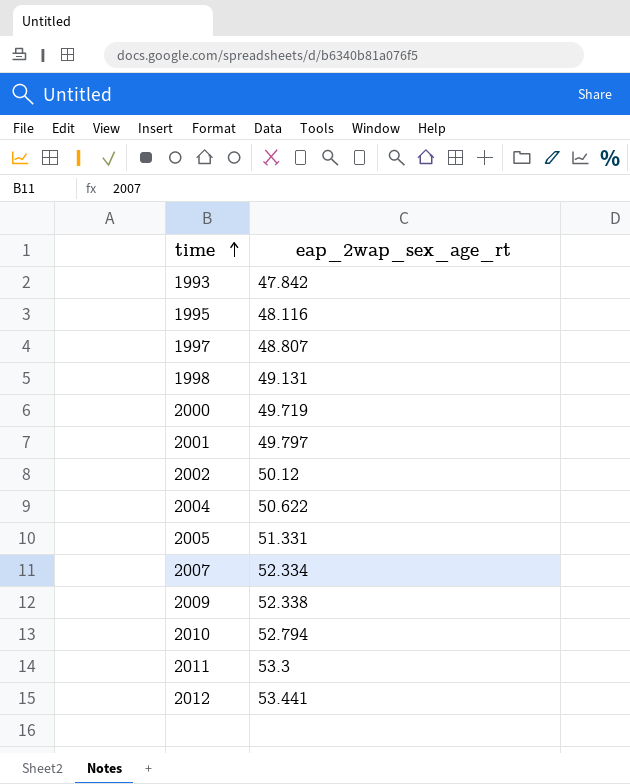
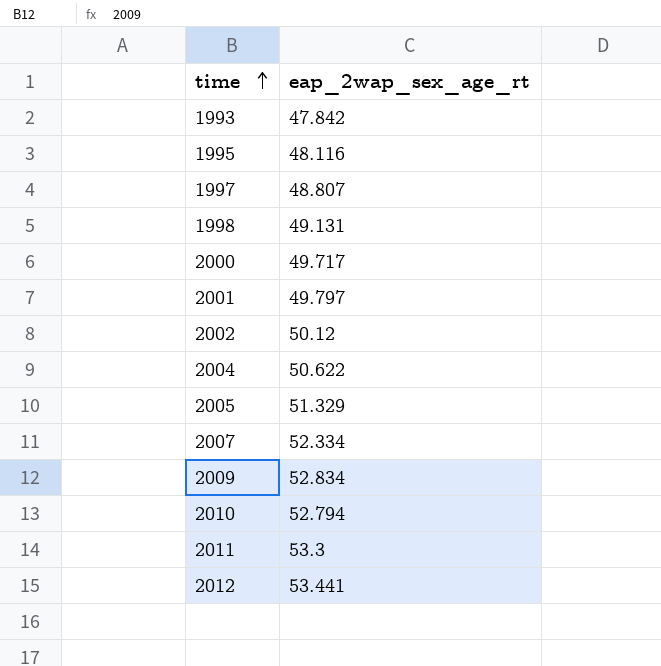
2000 | eap_2wap_sex_age_rt: 49.719 -> 49.717
2005 | eap_2wap_sex_age_rt: 51.331 -> 51.329
2009 | eap_2wap_sex_age_rt: 52.338 -> 52.834

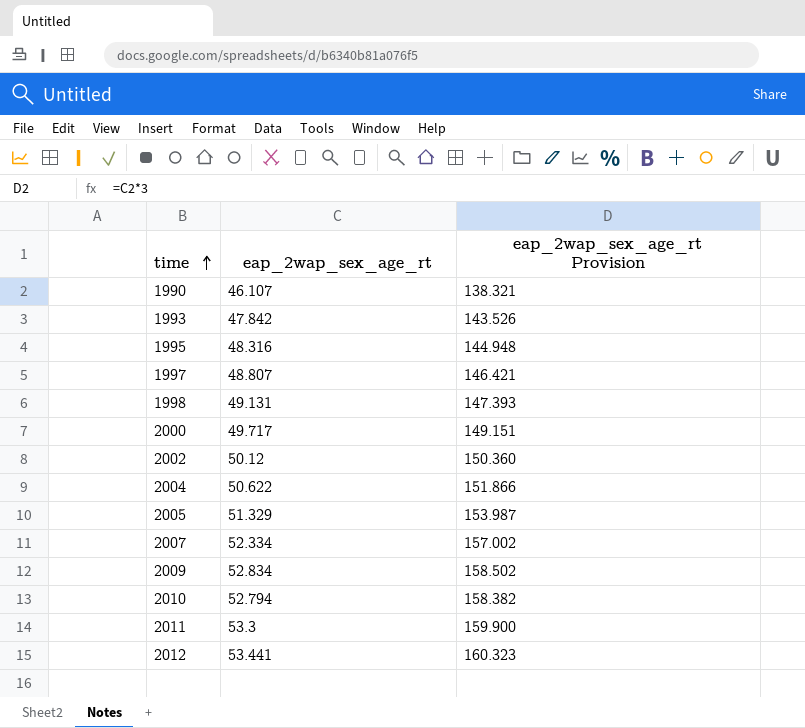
column eap_2wap_sex_age_rt Provision | formula: none -> [eap_2wap_sex_age_rt] * 3
row 2001: 49.797 -> none
row 1990: none -> 46.107 | 138.321
1995 | eap_2wap_sex_age_rt: 48.116 -> 48.316

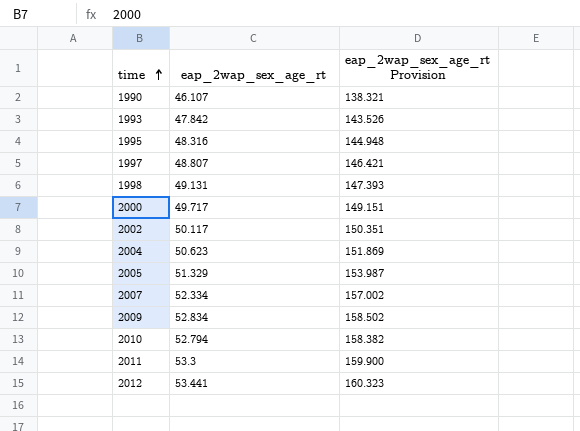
2002 | eap_2wap_sex_age_rt: 50.12 -> 50.117
2002 | eap_2wap_sex_age_rt Provision: 150.360 -> 150.351
2004 | eap_2wap_sex_age_rt: 50.622 -> 50.623
2004 | eap_2wap_sex_age_rt Provision: 151.866 -> 151.869

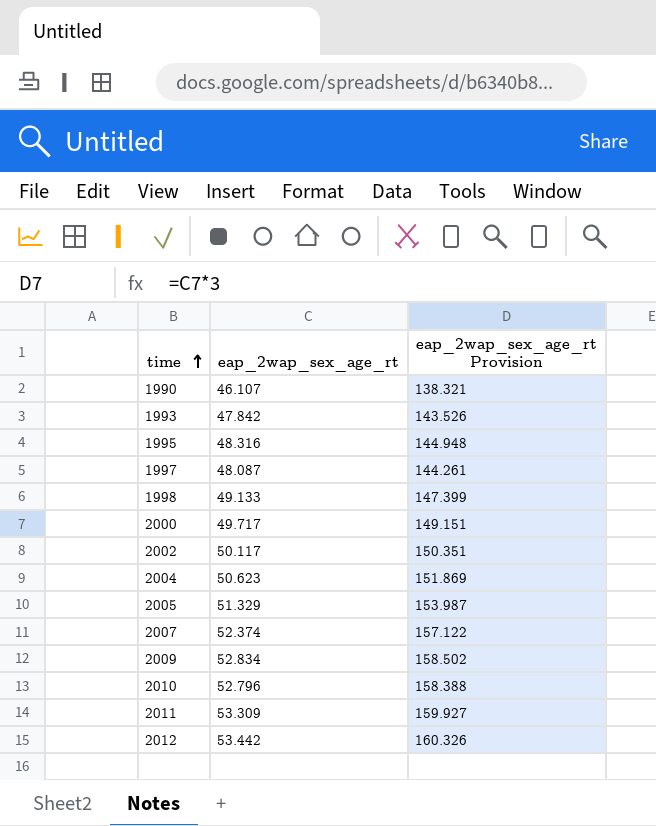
1997 | eap_2wap_sex_age_rt: 48.807 -> 48.087
1997 | eap_2wap_sex_age_rt Provision: 146.421 -> 144.261
1998 | eap_2wap_sex_age_rt: 49.131 -> 49.133
1998 | eap_2wap_sex_age_rt Provision: 147.393 -> 147.399
2007 | eap_2wap_sex_age_rt: 52.334 -> 52.374
2007 | eap_2wap_sex_age_rt Provision: 157.002 -> 157.122
2010 | eap_2wap_sex_age_rt: 52.794 -> 52.796
2010 | eap_2wap_sex_age_rt Provision: 158.382 -> 158.388
2011 | eap_2wap_sex_age_rt: 53.3 -> 53.309
2011 | eap_2wap_sex_age_rt Provision: 159.900 -> 159.927
2012 | eap_2wap_sex_age_rt: 53.441 -> 53.442
2012 | eap_2wap_sex_age_rt Provision: 160.323 -> 160.326

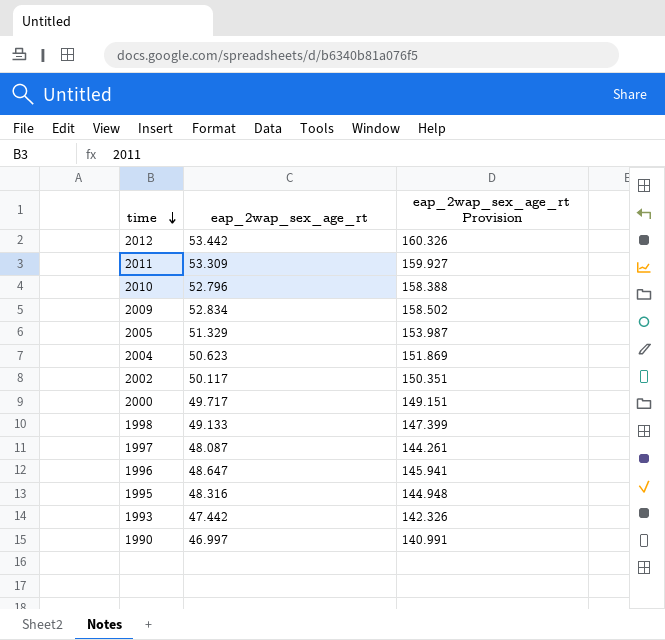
row order: time ascending -> time descending
row 2007: 52.374 | 157.122 -> none
row 1996: none -> 48.647 | 145.941
1993 | eap_2wap_sex_age_rt: 47.842 -> 47.442
1993 | eap_2wap_sex_age_rt Provision: 143.526 -> 142.326
1990 | eap_2wap_sex_age_rt: 46.107 -> 46.997
1990 | eap_2wap_sex_age_rt Provision: 138.321 -> 140.991

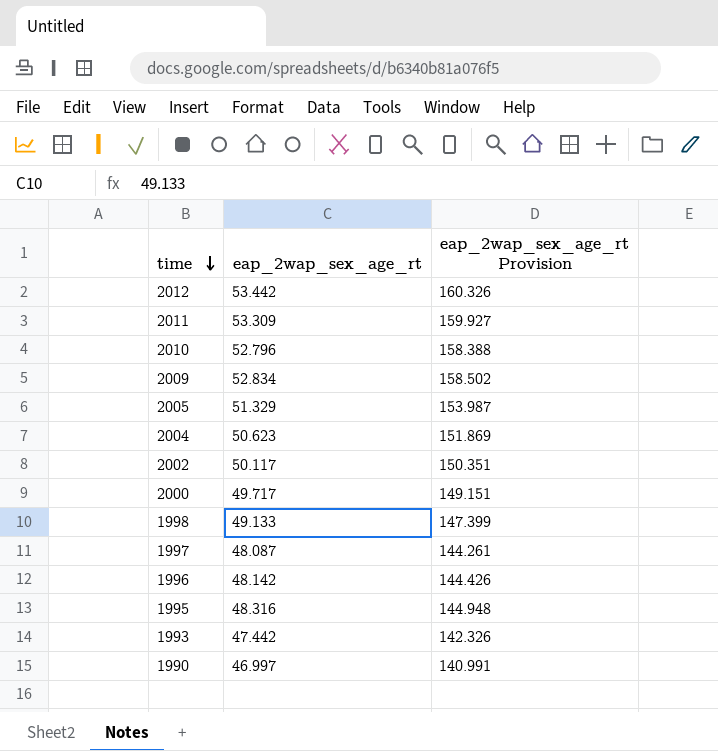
1996 | eap_2wap_sex_age_rt: 48.647 -> 48.142
1996 | eap_2wap_sex_age_rt Provision: 145.941 -> 144.426

